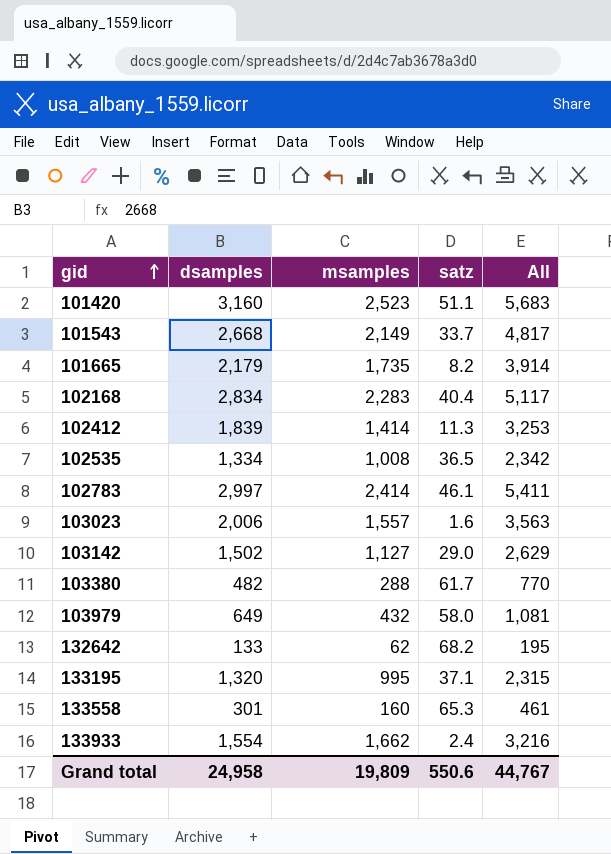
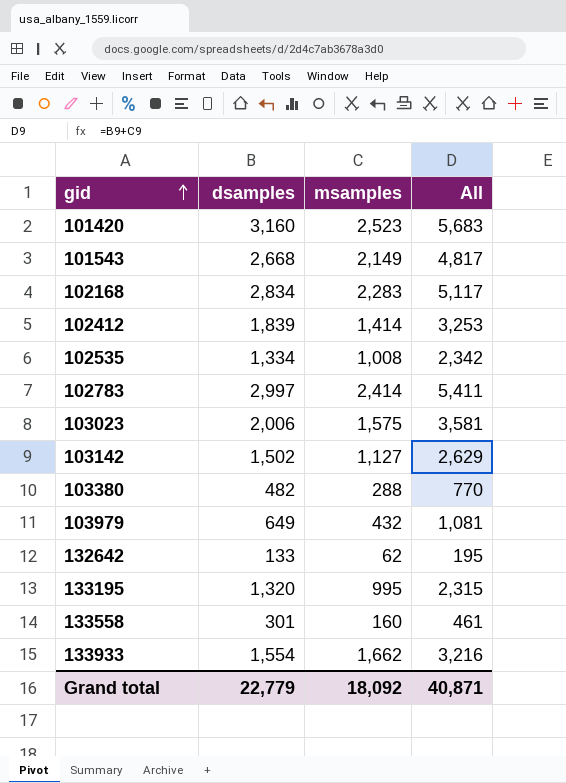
column satz | position: 4 -> none
row 101665: 2,179 | 1,735 | 8.2 | 3,914 -> none
103023 | msamples: 1,557 -> 1,575
103023 | All: 3,563 -> 3,581
Grand total | dsamples: 24,958 -> 22,779
Grand total | msamples: 19,809 -> 18,092
Grand total | All: 44,767 -> 40,871

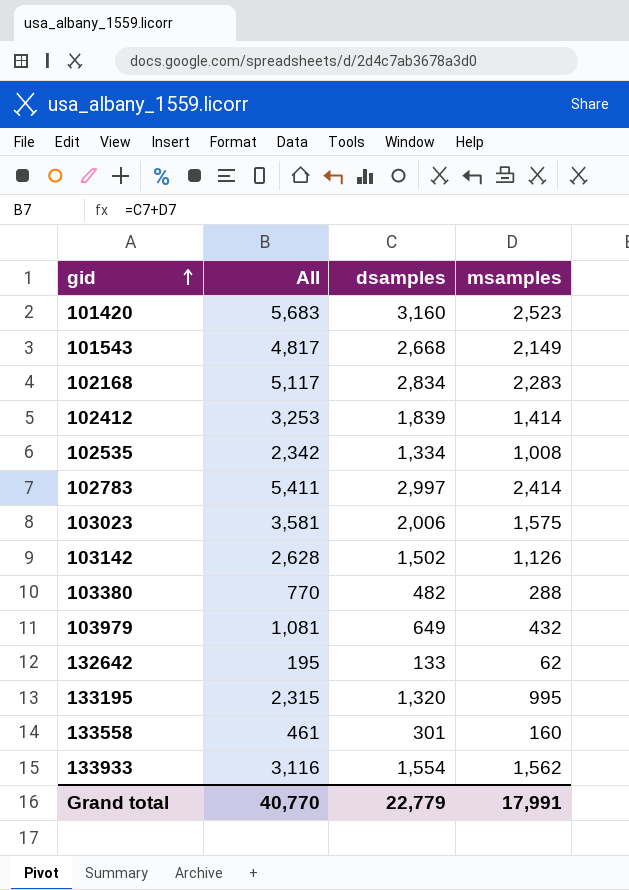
column All | position: 4 -> 2
103142 | All: 2,629 -> 2,628
103142 | msamples: 1,127 -> 1,126
133933 | All: 3,216 -> 3,116
133933 | msamples: 1,662 -> 1,562
Grand total | All: 40,871 -> 40,770
Grand total | msamples: 18,092 -> 17,991

